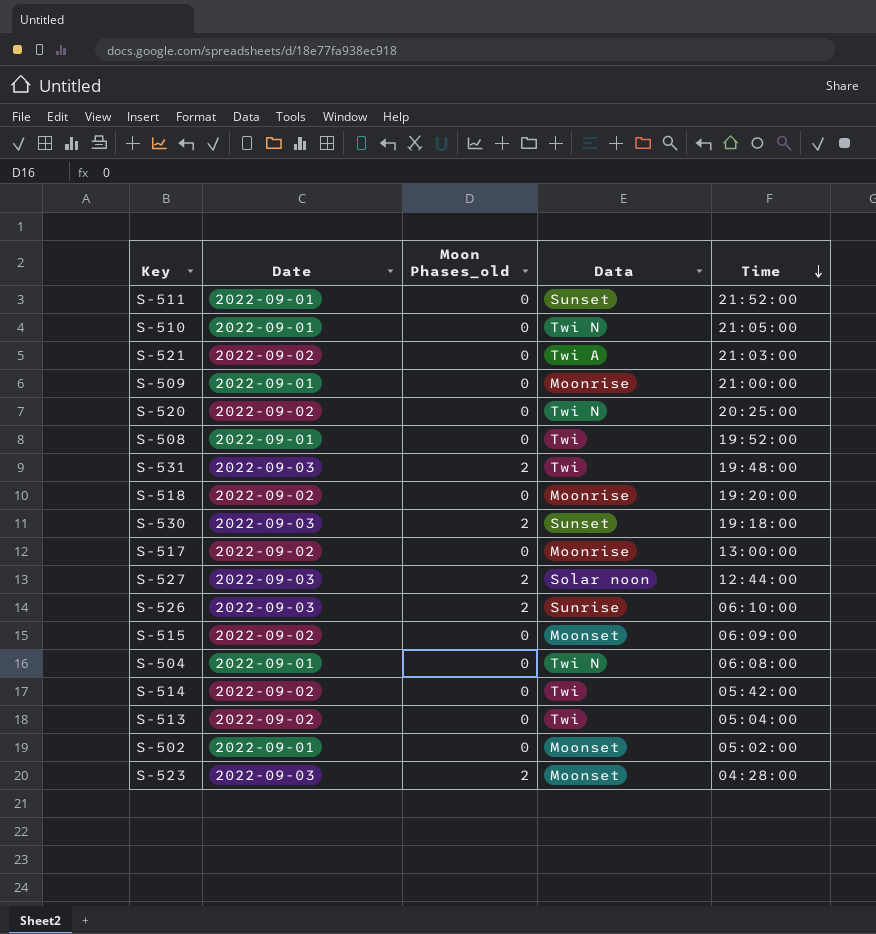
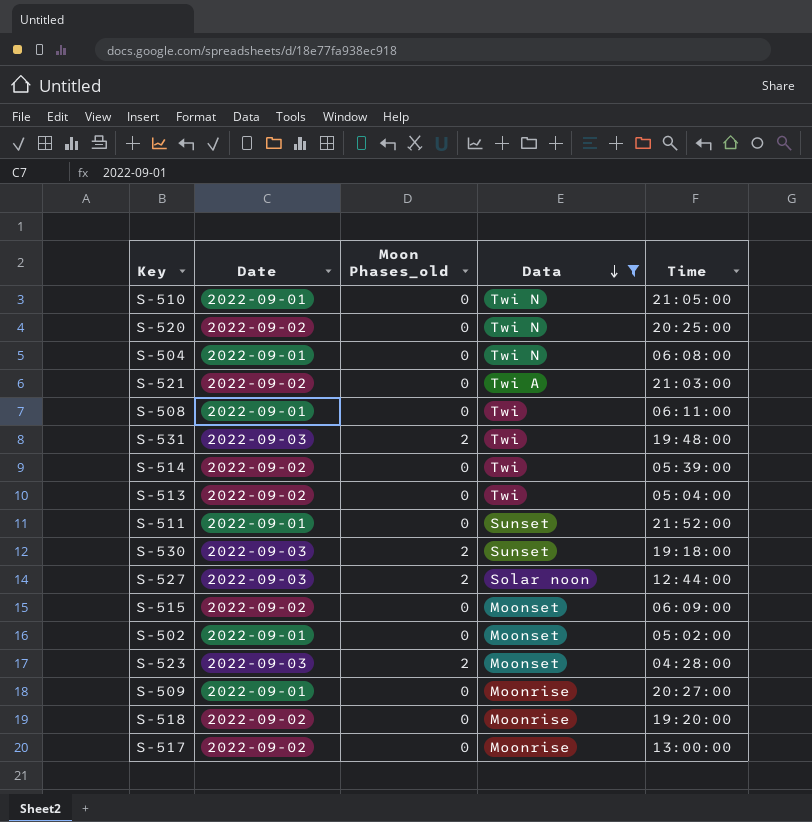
filter: none -> Data != Sunrise
row order: Time descending -> Data descending
S-508 | Time: 19:52:00 -> 06:11:00
S-514 | Time: 05:42:00 -> 05:39:00
S-509 | Time: 21:00:00 -> 20:27:00

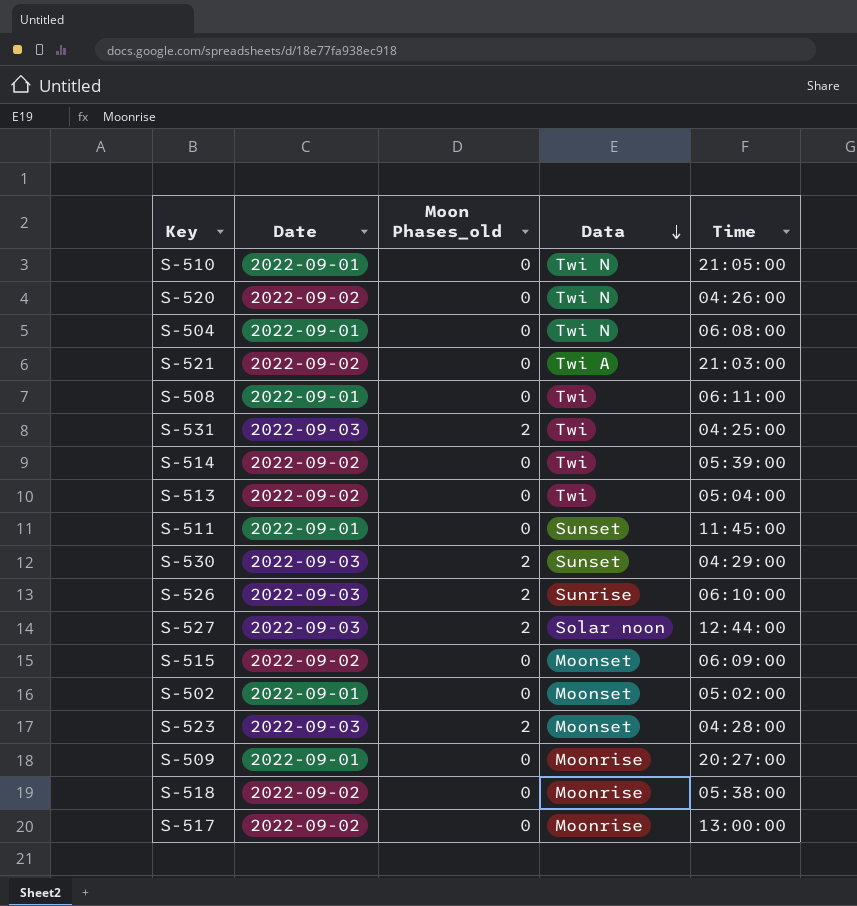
filter: Data != Sunrise -> none
S-520 | Time: 20:25:00 -> 04:26:00
S-531 | Time: 19:48:00 -> 04:25:00
S-511 | Time: 21:52:00 -> 11:45:00
S-530 | Time: 19:18:00 -> 04:29:00
S-518 | Time: 19:20:00 -> 05:38:00

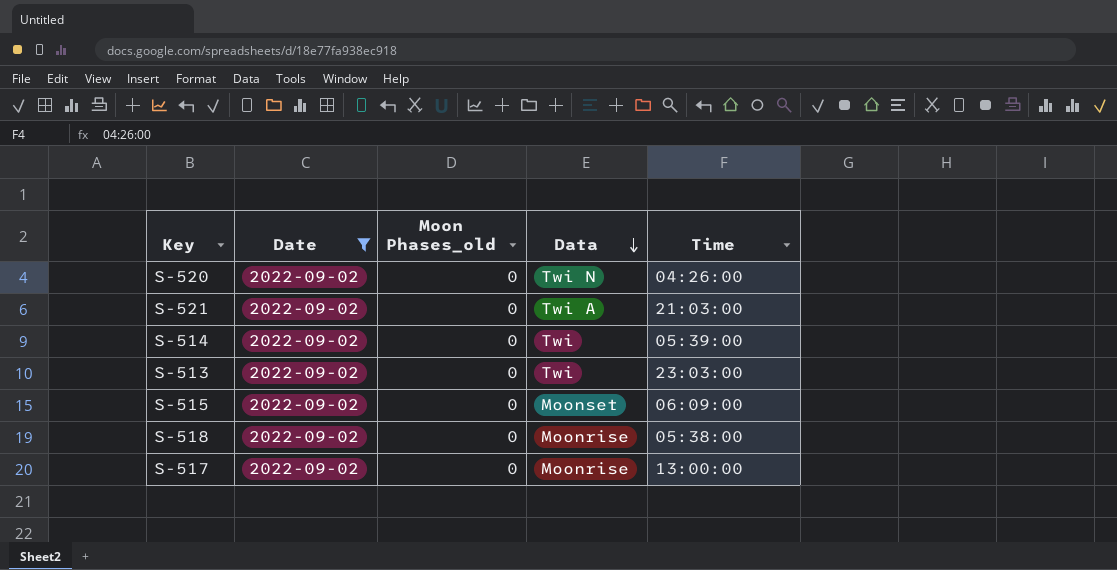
filter: none -> Date = 2022-09-02
S-513 | Time: 05:04:00 -> 23:03:00

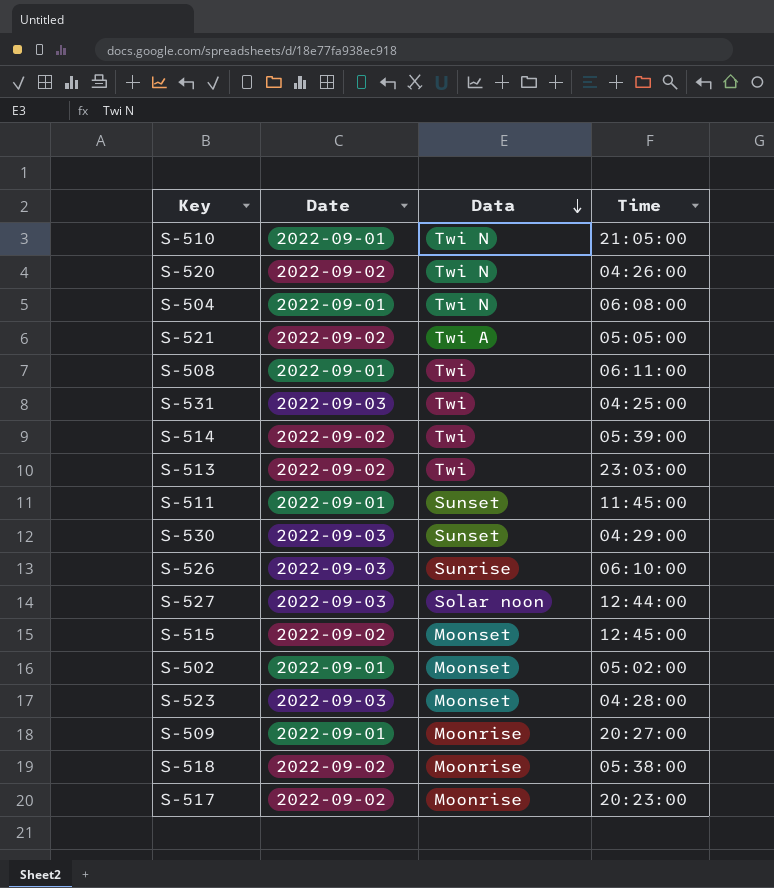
filter: Date = 2022-09-02 -> none
column Moon Phases_old | position: 3 -> none
S-521 | Time: 21:03:00 -> 05:05:00
S-515 | Time: 06:09:00 -> 12:45:00
S-517 | Time: 13:00:00 -> 20:23:00

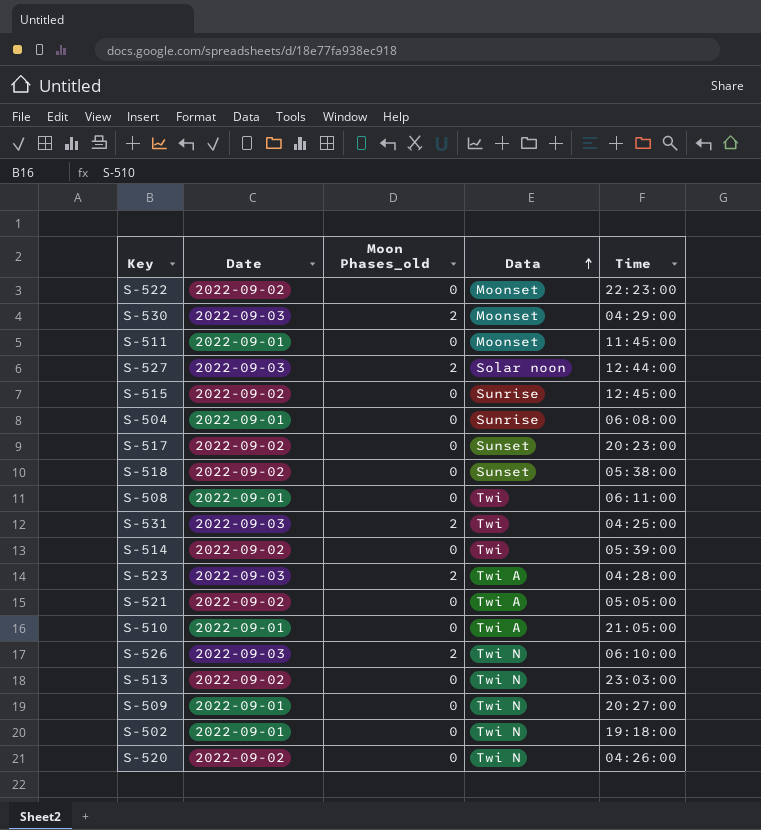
row order: Data descending -> Data ascending
column Moon Phases_old | position: none -> 3
row S-522: none -> 2022-09-02 | 0 | Moonset | 22:23:00
S-530 | Data: Sunset -> Moonset
S-511 | Data: Sunset -> Moonset
S-515 | Data: Moonset -> Sunrise
S-504 | Data: Twi N -> Sunrise
S-517 | Data: Moonrise -> Sunset
S-518 | Data: Moonrise -> Sunset
S-523 | Data: Moonset -> Twi A
S-510 | Data: Twi N -> Twi A
S-526 | Data: Sunrise -> Twi N
S-513 | Data: Twi -> Twi N
S-509 | Data: Moonrise -> Twi N
S-502 | Data: Moonset -> Twi N
S-502 | Time: 05:02:00 -> 19:18:00

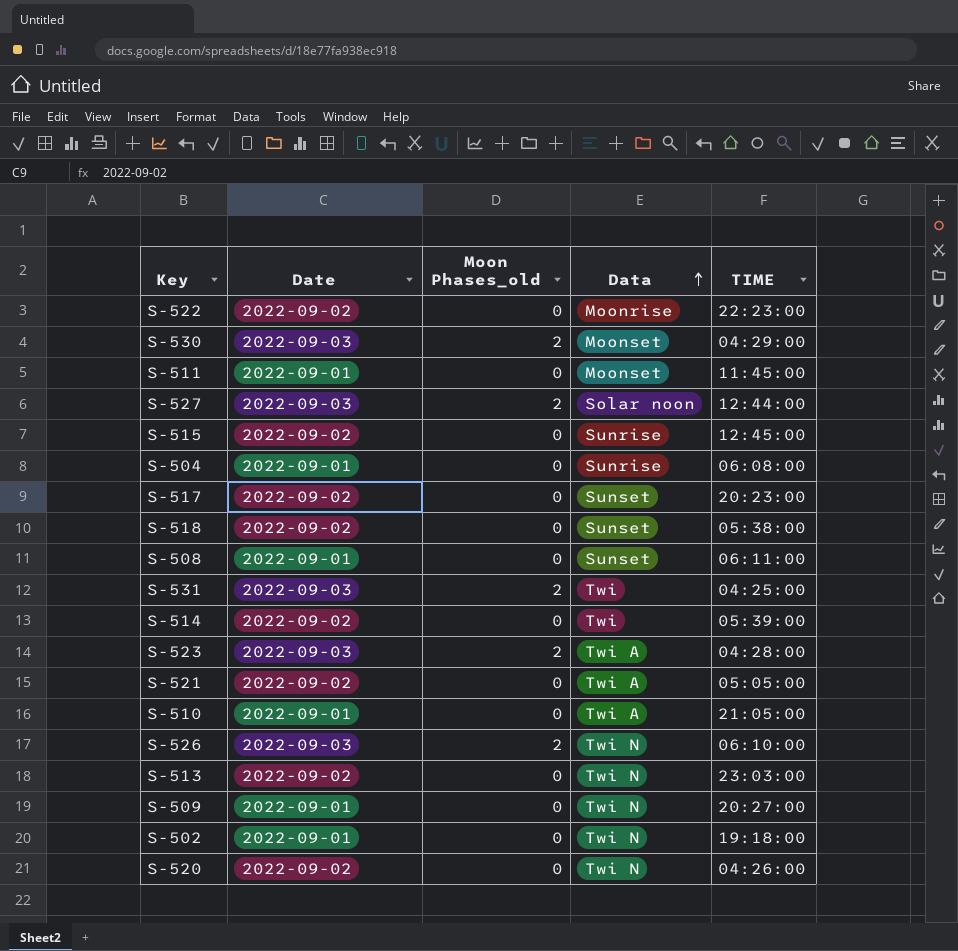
column name: Time -> TIME
S-522 | Data: Moonset -> Moonrise
S-508 | Data: Twi -> Sunset

